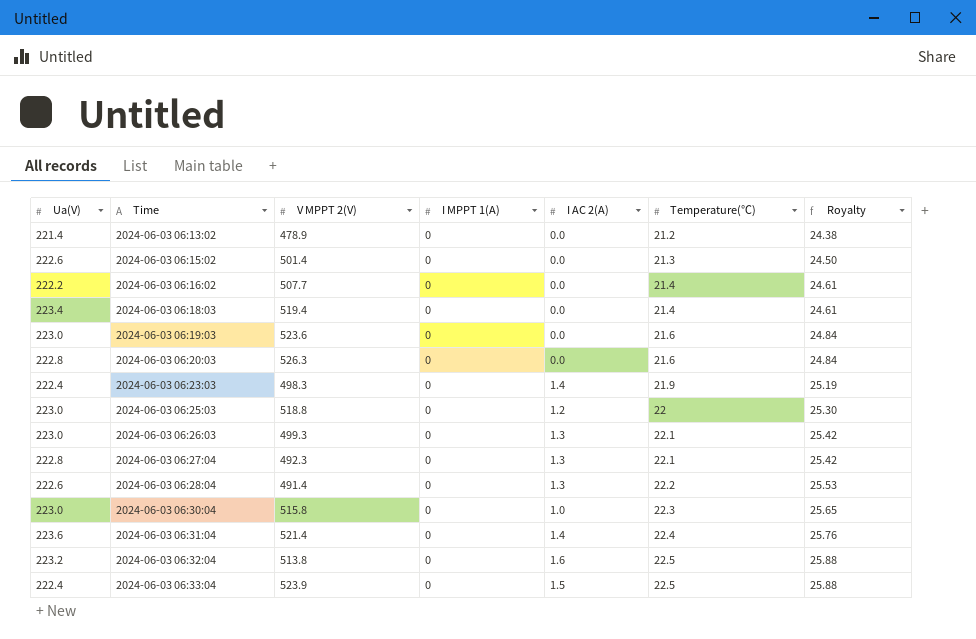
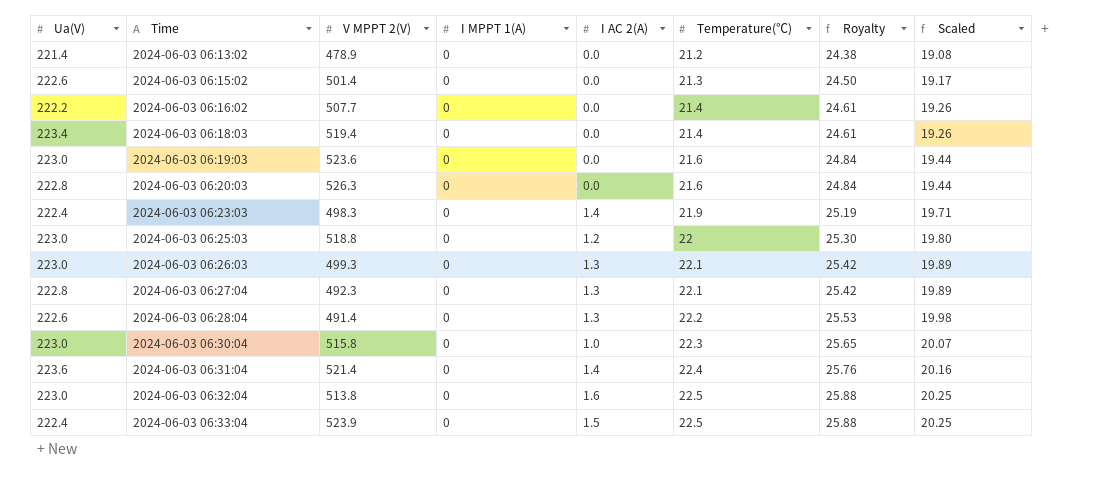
column Scaled | formula: none -> [Temperature(℃)] * 0.9
2024-06-03 06:32:04 | Ua(V): 223.2 -> 223.0

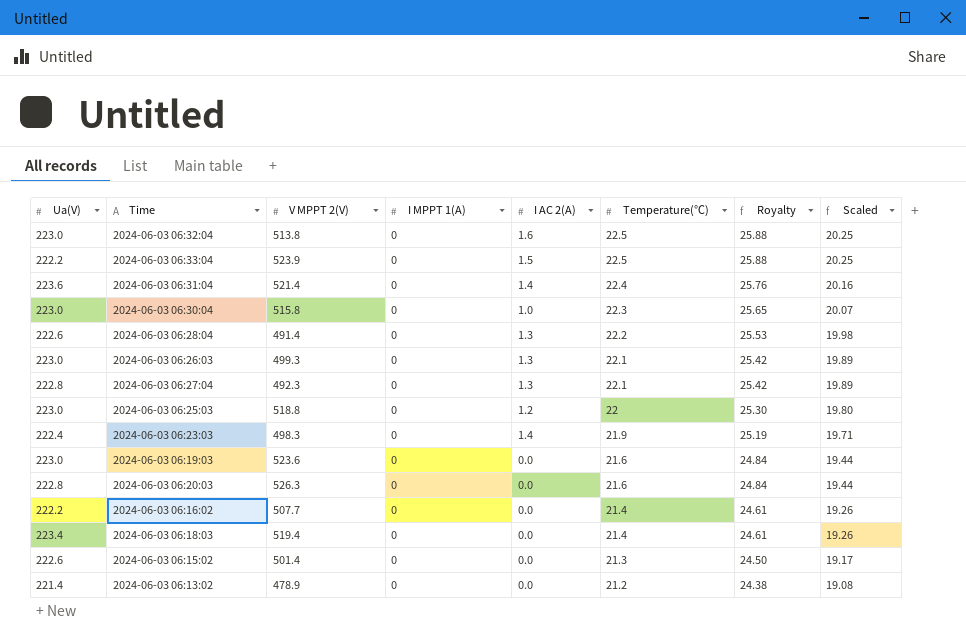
row order: Time ascending -> Temperature(℃) descending
2024-06-03 06:33:04 | Ua(V): 222.4 -> 222.2

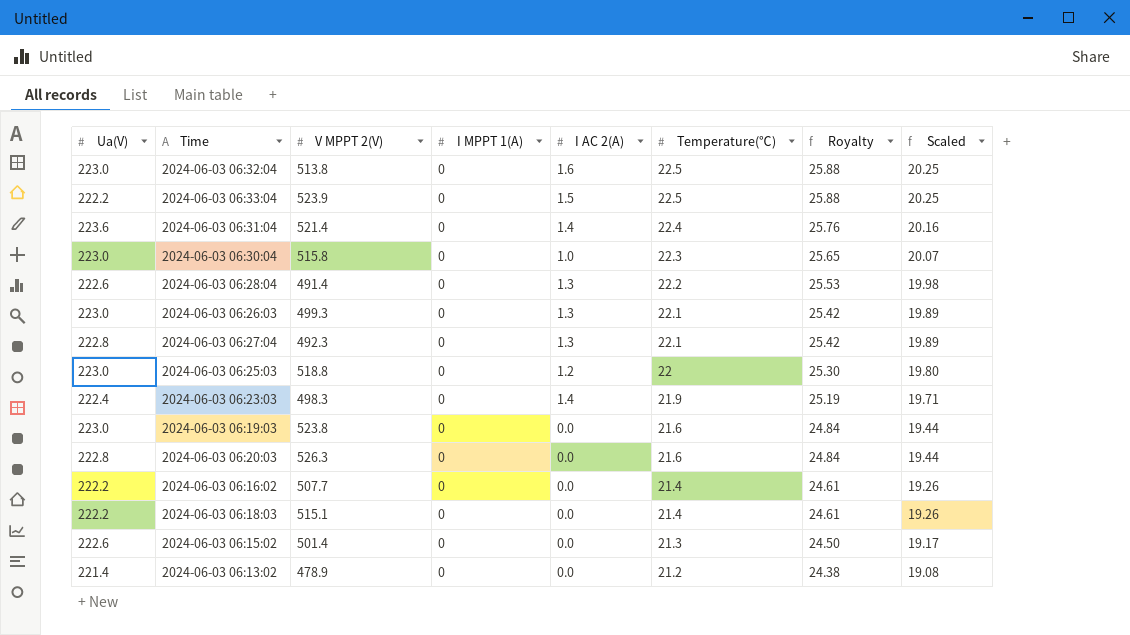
2024-06-03 06:19:03 | V MPPT 2(V): 523.6 -> 523.8
2024-06-03 06:18:03 | Ua(V): 223.4 -> 222.2
2024-06-03 06:18:03 | V MPPT 2(V): 519.4 -> 515.1

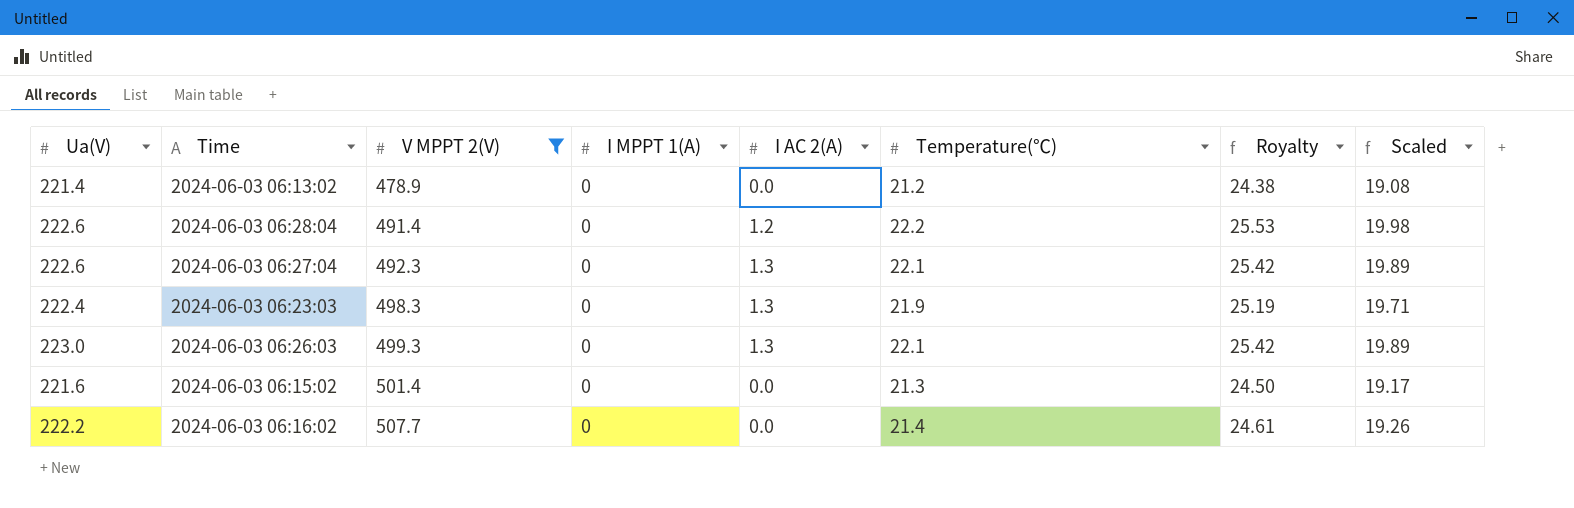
filter: none -> V MPPT 2(V) <= 507.7
row order: Temperature(℃) descending -> V MPPT 2(V) ascending
2024-06-03 06:28:04 | I AC 2(A): 1.3 -> 1.2
2024-06-03 06:27:04 | Ua(V): 222.8 -> 222.6
2024-06-03 06:23:03 | I AC 2(A): 1.4 -> 1.3
2024-06-03 06:15:02 | Ua(V): 222.6 -> 221.6

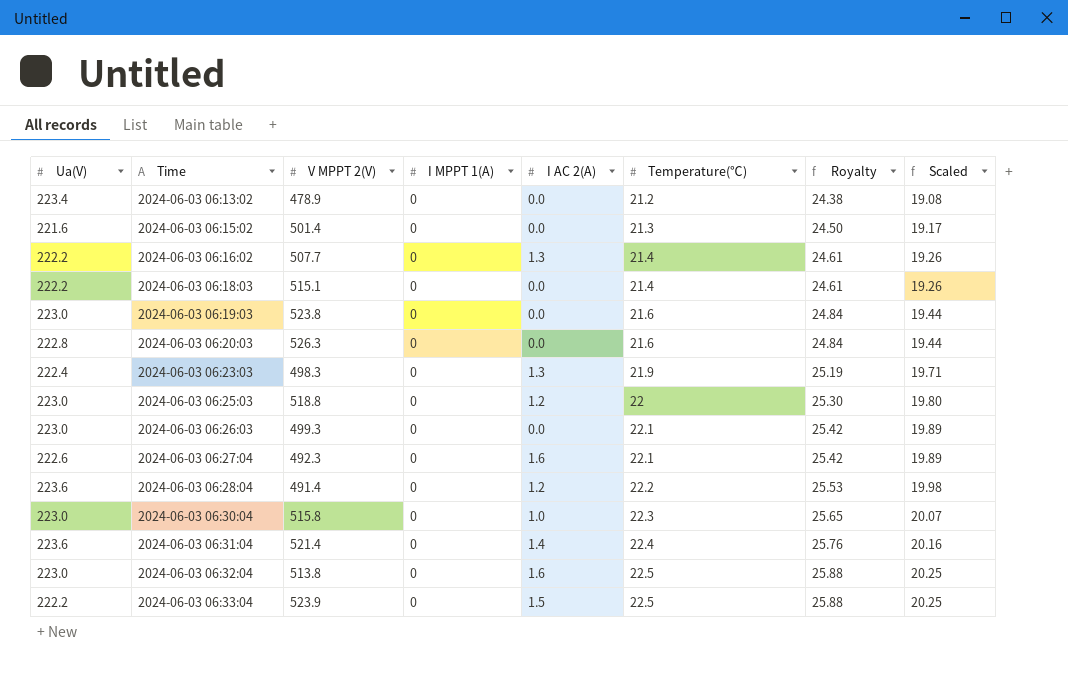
filter: V MPPT 2(V) <= 507.7 -> none
row order: V MPPT 2(V) ascending -> Time ascending
2024-06-03 06:13:02 | Ua(V): 221.4 -> 223.4
2024-06-03 06:16:02 | I AC 2(A): 0.0 -> 1.3
2024-06-03 06:26:03 | I AC 2(A): 1.3 -> 0.0
2024-06-03 06:27:04 | I AC 2(A): 1.3 -> 1.6
2024-06-03 06:28:04 | Ua(V): 222.6 -> 223.6

